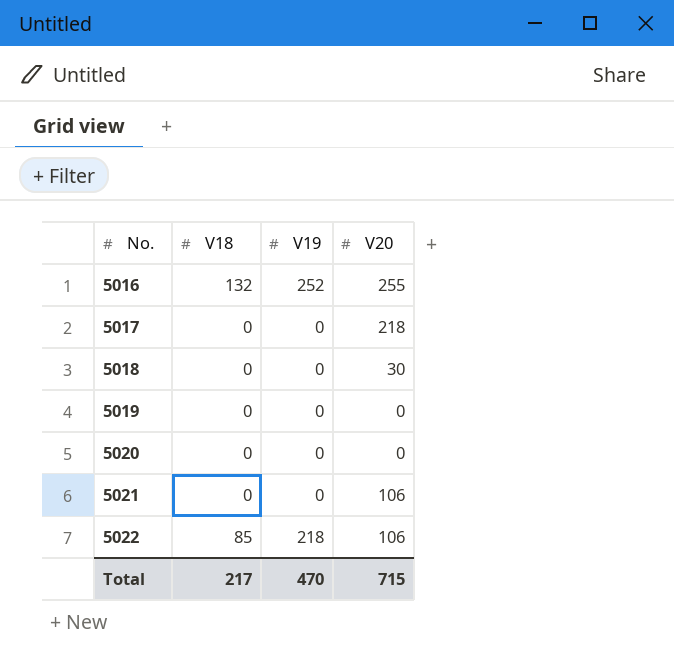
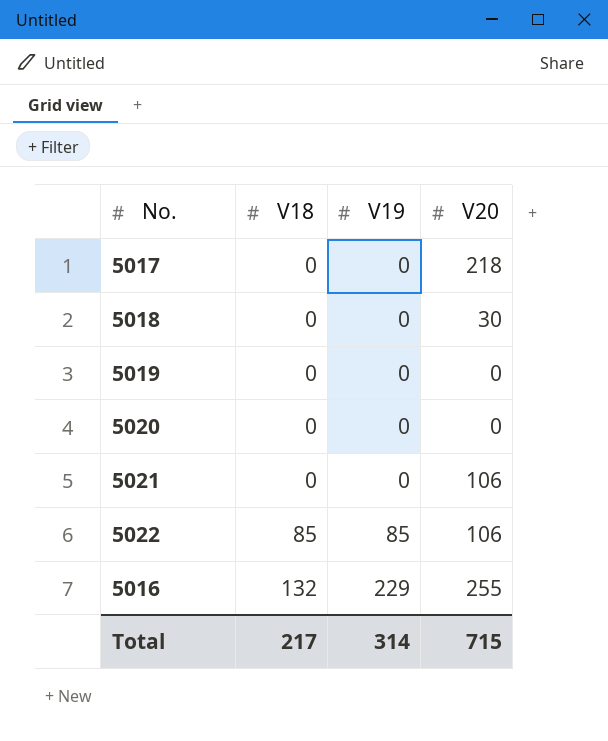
row order: No. ascending -> V18 ascending
5022 | V19: 218 -> 85
5016 | V19: 252 -> 229
Total | V19: 470 -> 314

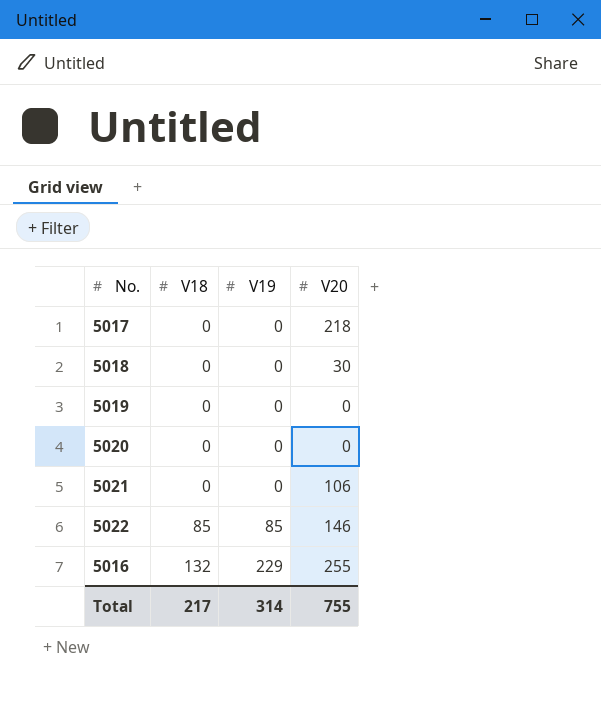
5022 | V20: 106 -> 146
Total | V20: 715 -> 755

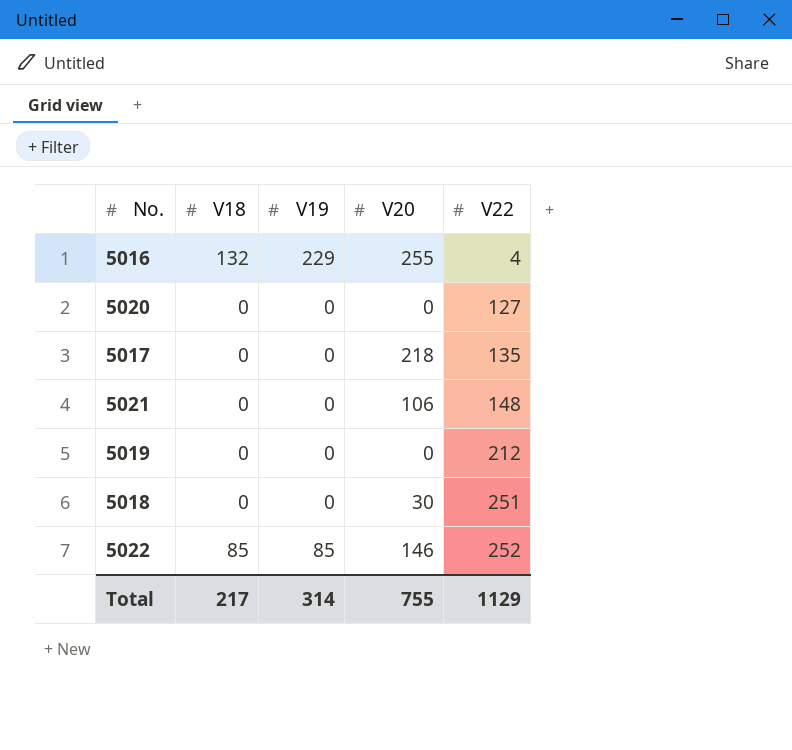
row order: V18 ascending -> V22 ascending
column V22 | position: none -> 5

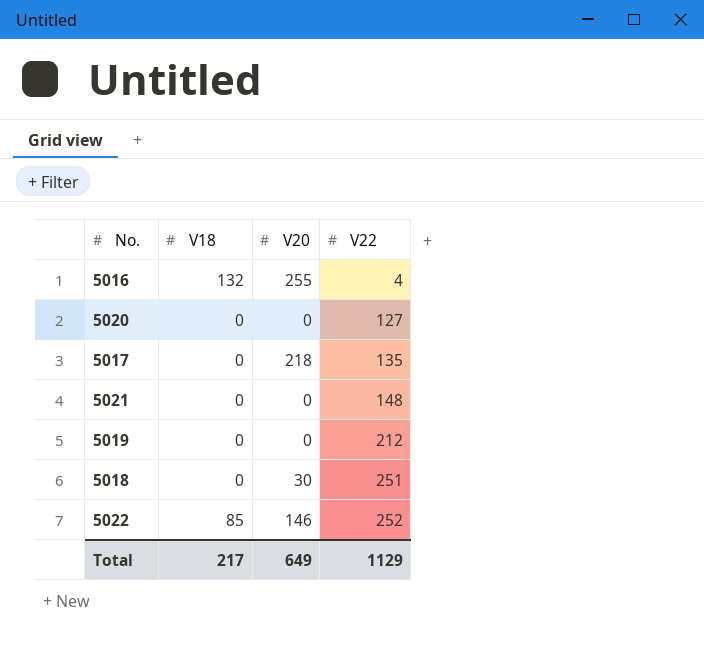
column V19 | position: 3 -> none
5021 | V20: 106 -> 0
Total | V20: 755 -> 649

